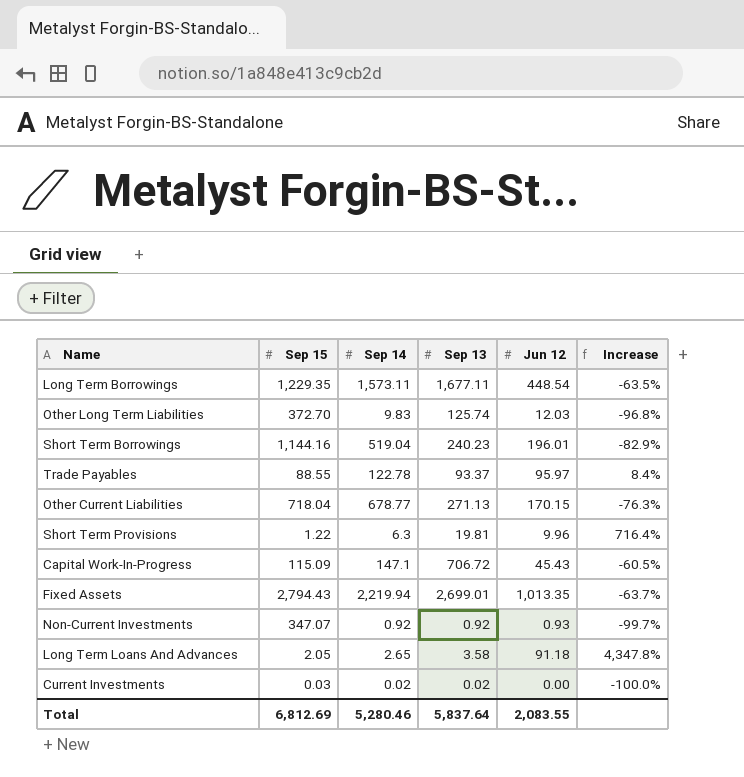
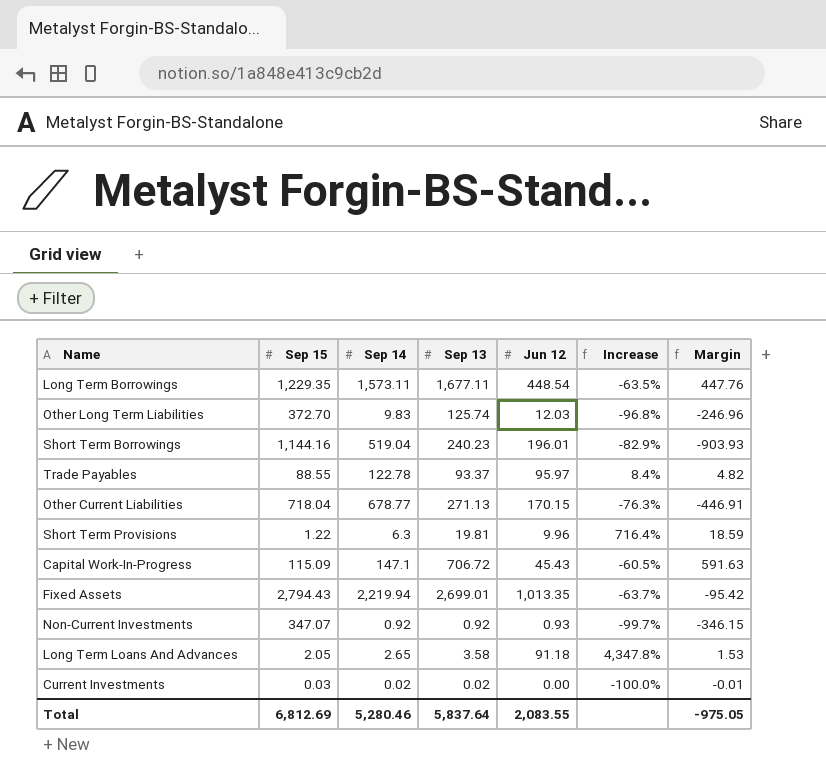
column Margin | formula: none -> [Sep 13] - [Sep 15]

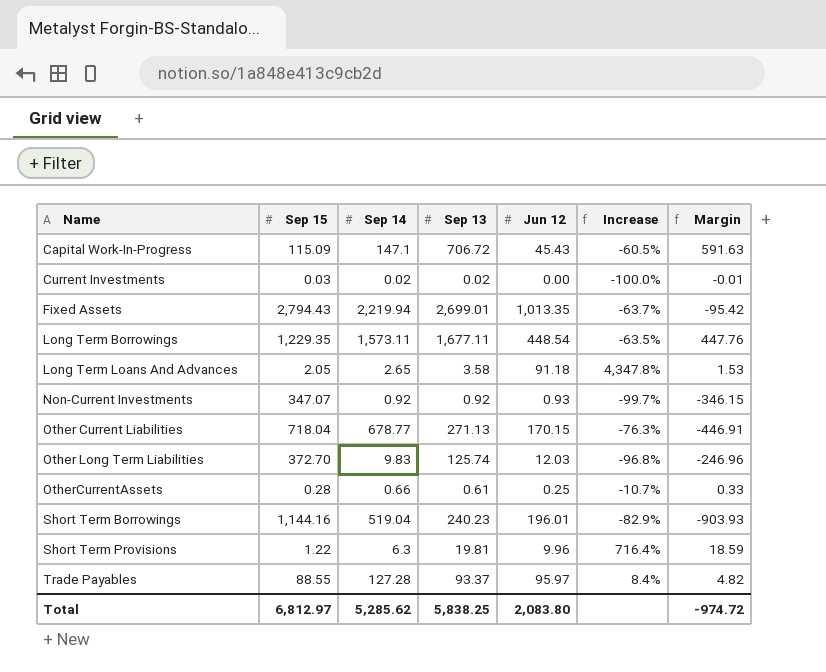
row order: none -> Name ascending
row OtherCurrentAssets: none -> 0.28 | 0.66 | 0.61 | 0.25 | -10.7% | 0.33
Trade Payables | Sep 14: 122.78 -> 127.28
Total | Sep 15: 6,812.69 -> 6,812.97
Total | Sep 14: 5,280.46 -> 5,285.62
Total | Sep 13: 5,837.64 -> 5,838.25
Total | Jun 12: 2,083.55 -> 2,083.80
Total | Margin: -975.05 -> -974.72

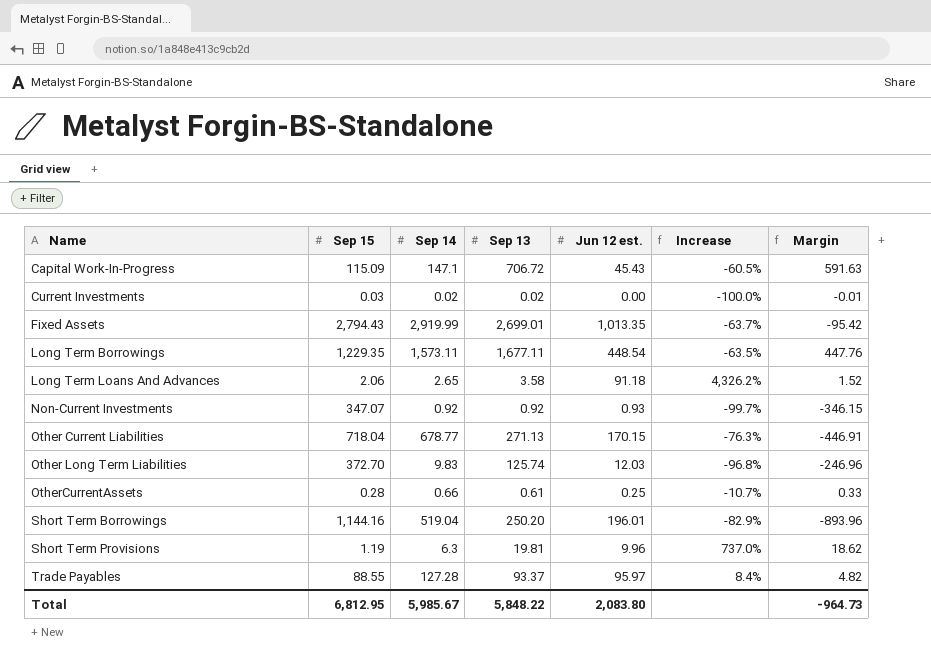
column name: Jun 12 -> Jun 12 est.
Fixed Assets | Sep 14: 2,219.94 -> 2,919.99
Long Term Loans And Advances | Sep 15: 2.05 -> 2.06
Long Term Loans And Advances | Increase: 4,347.8% -> 4,326.2%
Long Term Loans And Advances | Margin: 1.53 -> 1.52
Short Term Borrowings | Sep 13: 240.23 -> 250.20
Short Term Borrowings | Margin: -903.93 -> -893.96
Short Term Provisions | Sep 15: 1.22 -> 1.19
Short Term Provisions | Increase: 716.4% -> 737.0%
Short Term Provisions | Margin: 18.59 -> 18.62
Total | Sep 15: 6,812.97 -> 6,812.95
Total | Sep 14: 5,285.62 -> 5,985.67
Total | Sep 13: 5,838.25 -> 5,848.22
Total | Margin: -974.72 -> -964.73

